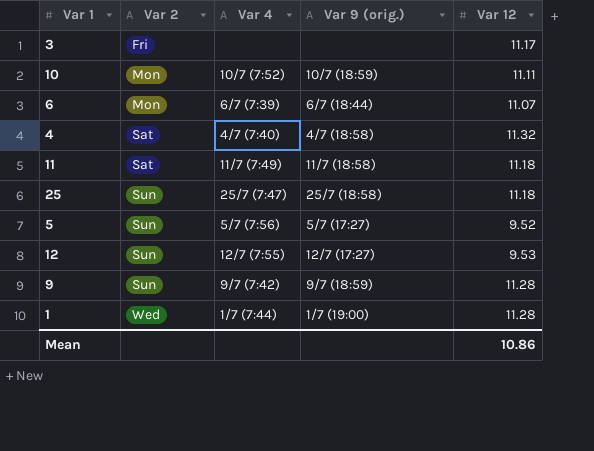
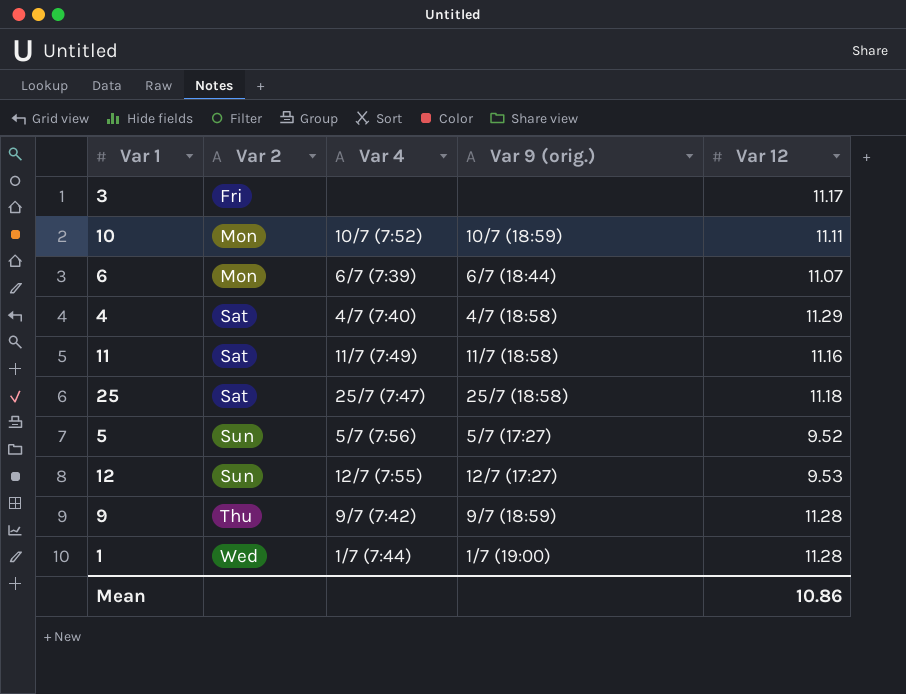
4 | Var 12: 11.32 -> 11.29
11 | Var 12: 11.18 -> 11.16
25 | Var 2: Sun -> Sat
9 | Var 2: Sun -> Thu

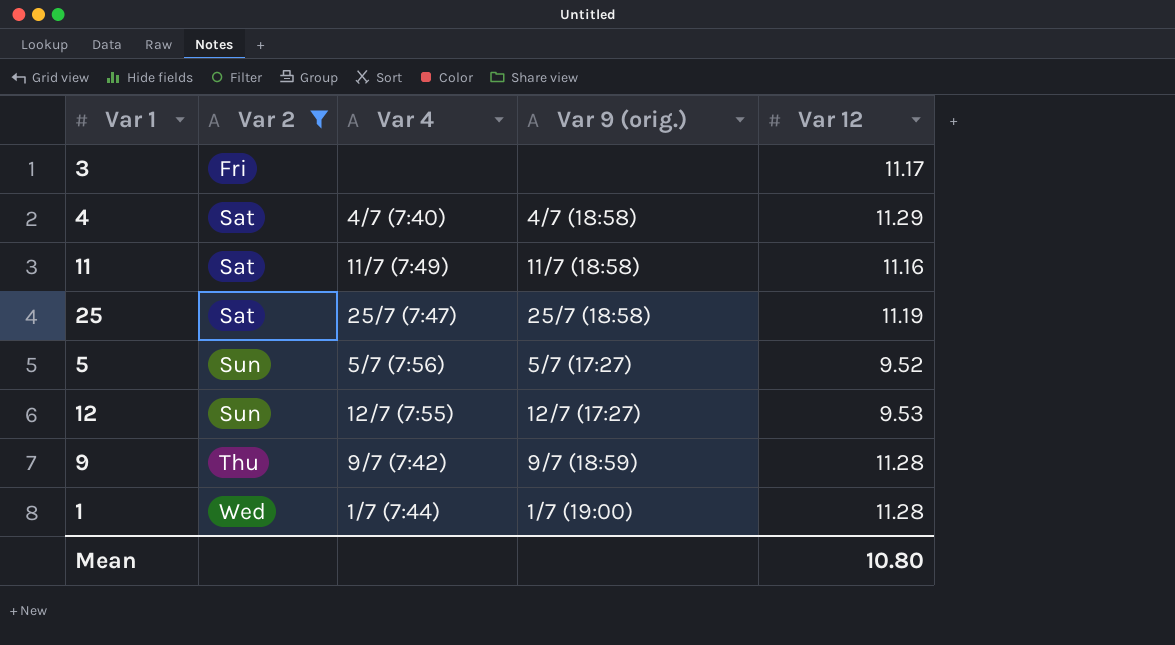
filter: none -> Var 2 != Mon
25 | Var 12: 11.18 -> 11.19
Mean | Var 12: 10.86 -> 10.80

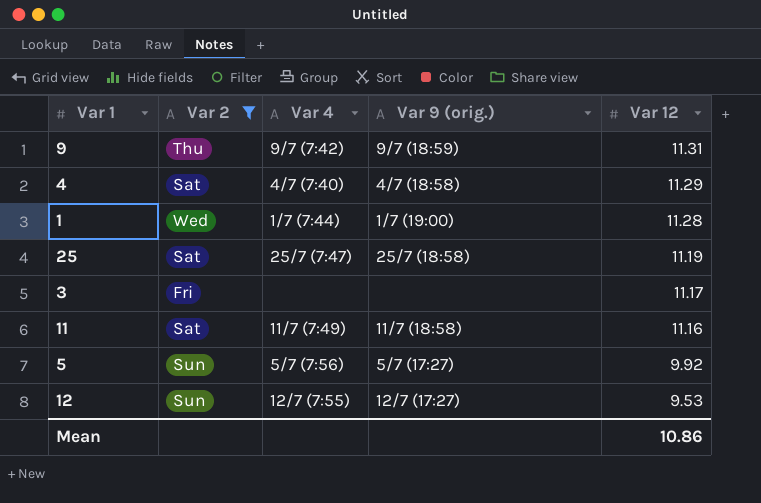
row order: Var 2 ascending -> Var 12 descending
9 | Var 12: 11.28 -> 11.31
5 | Var 12: 9.52 -> 9.92
Mean | Var 12: 10.80 -> 10.86

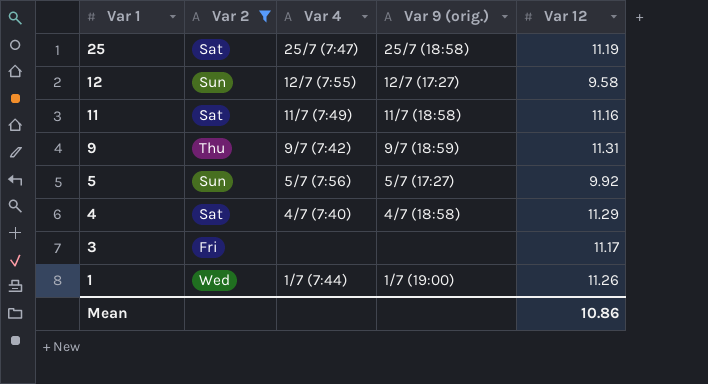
row order: Var 12 descending -> Var 1 descending
12 | Var 12: 9.53 -> 9.58
1 | Var 12: 11.28 -> 11.26

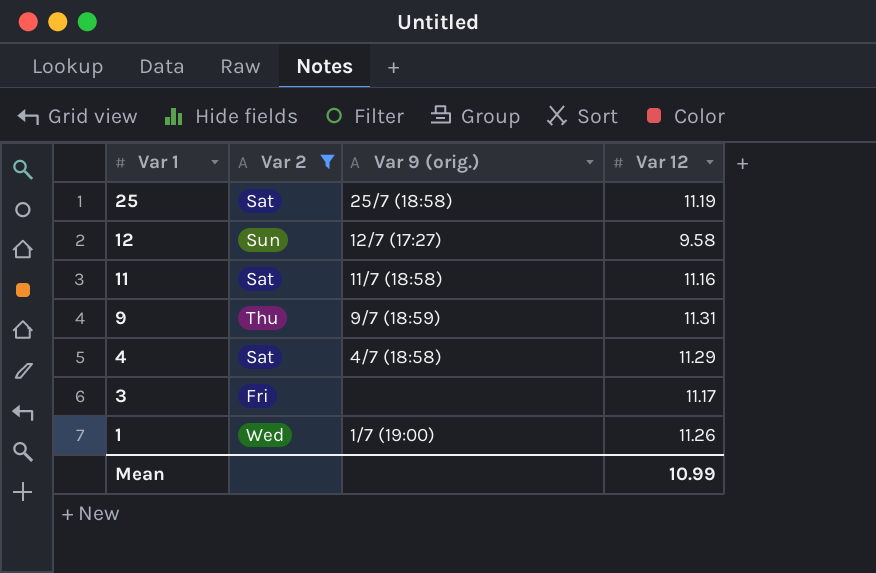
column Var 4 | position: 3 -> none
row 5: Sun | 5/7 (7:56) | 5/7 (17:27) | 9.92 -> none
Mean | Var 12: 10.86 -> 10.99

